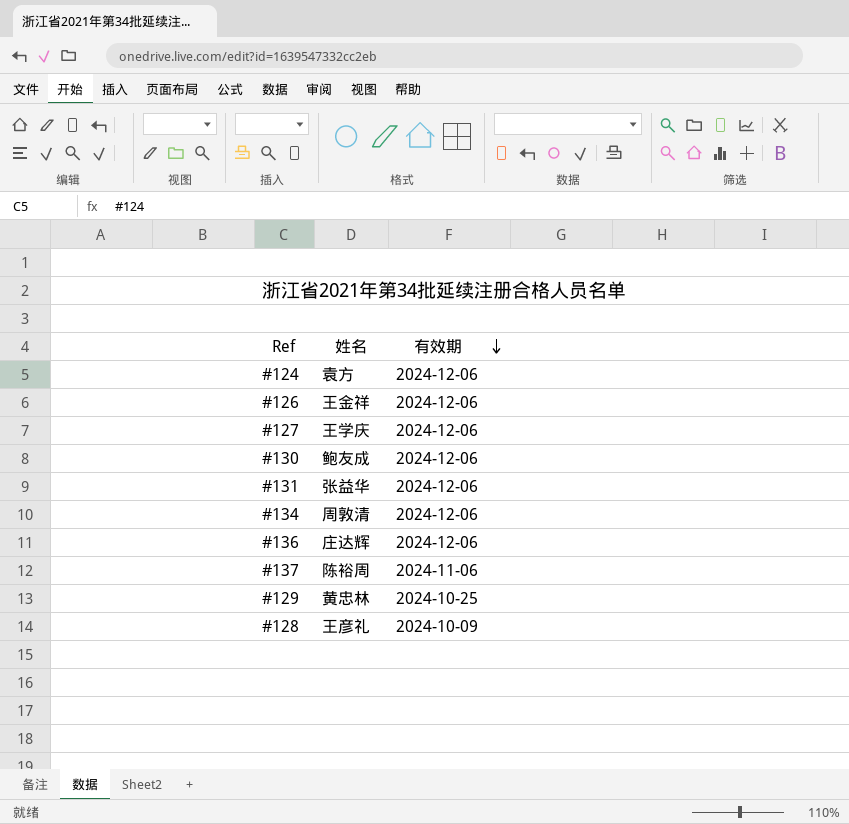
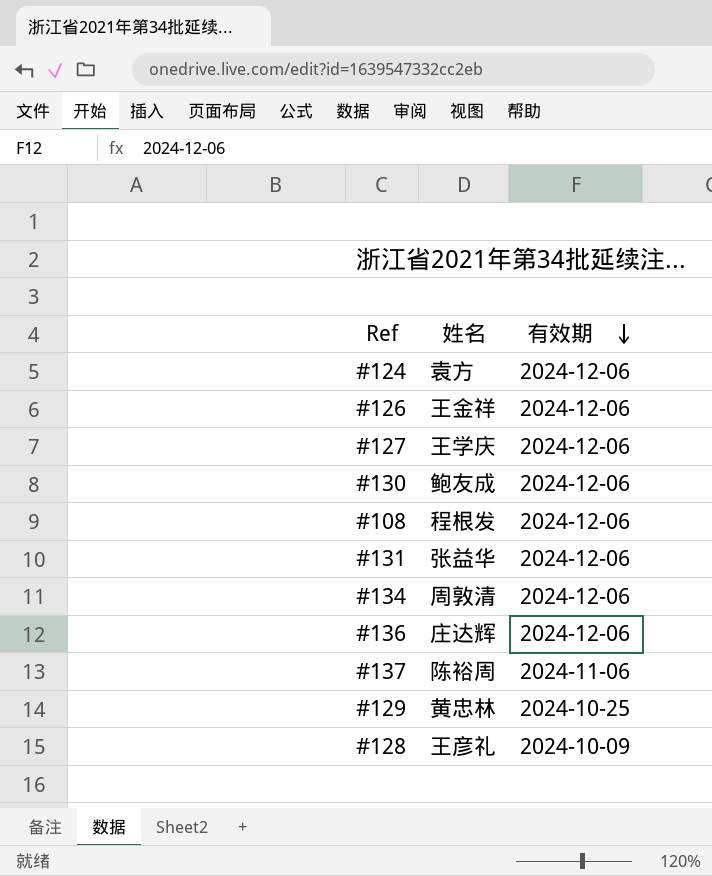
row #108: none -> 程根发 | 2024-12-06

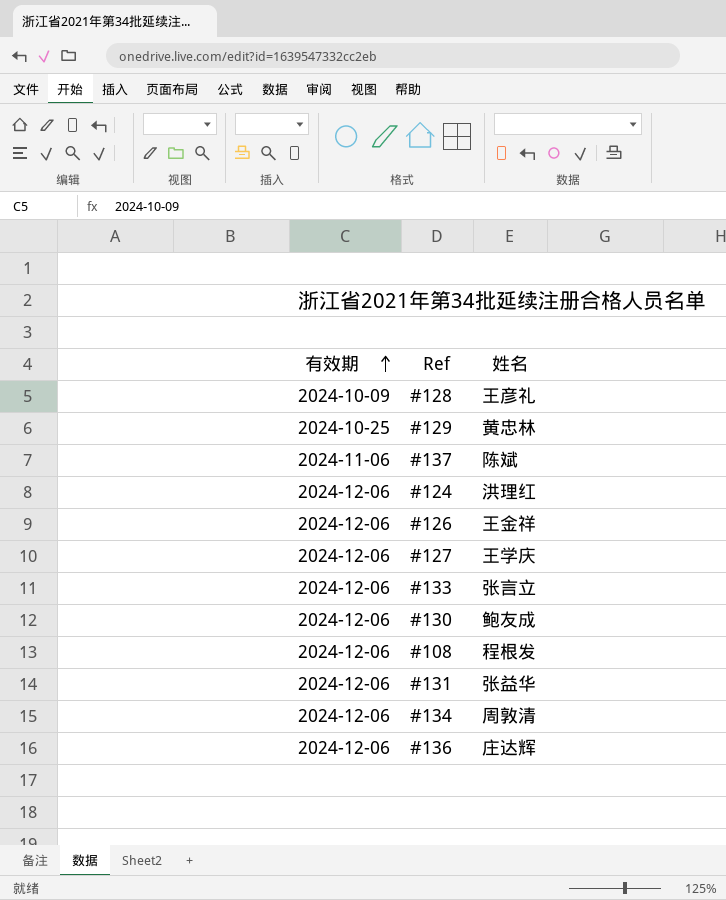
row order: 有效期 descending -> 有效期 ascending
column 有效期 | position: 3 -> 1
#137 | 姓名: 陈裕周 -> 陈斌
#124 | 姓名: 袁方 -> 洪理红
row #133: none -> 2024-12-06 | 张言立

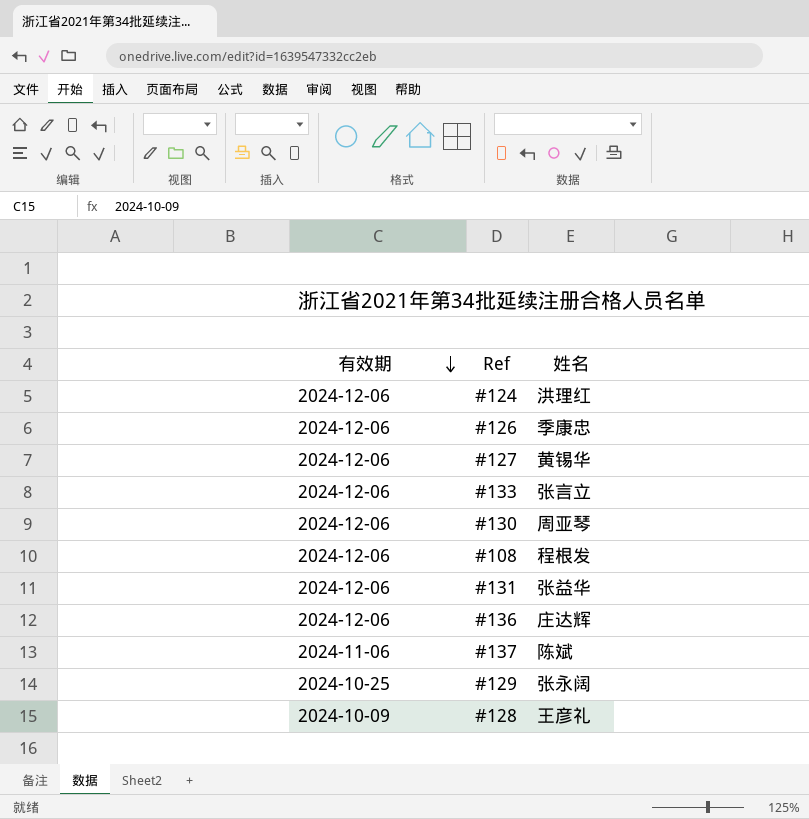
row order: 有效期 ascending -> 有效期 descending
row #134: 2024-12-06 | 周敦清 -> none
#126 | 姓名: 王金祥 -> 季康忠
#127 | 姓名: 王学庆 -> 黄锡华
#130 | 姓名: 鲍友成 -> 周亚琴
#129 | 姓名: 黄忠林 -> 张永阔

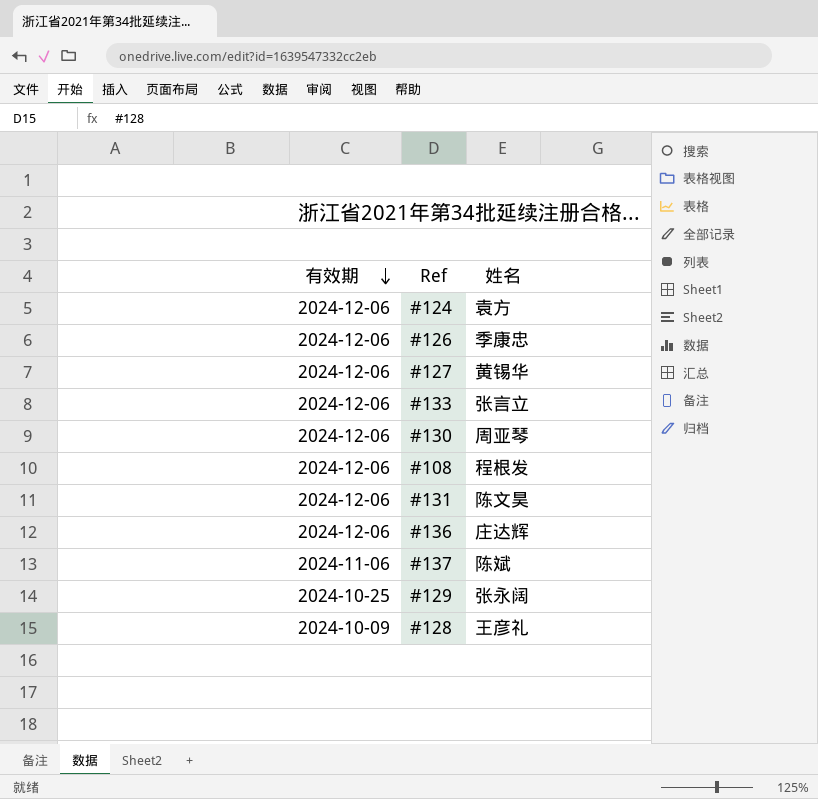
#124 | 姓名: 洪理红 -> 袁方
#131 | 姓名: 张益华 -> 陈文昊

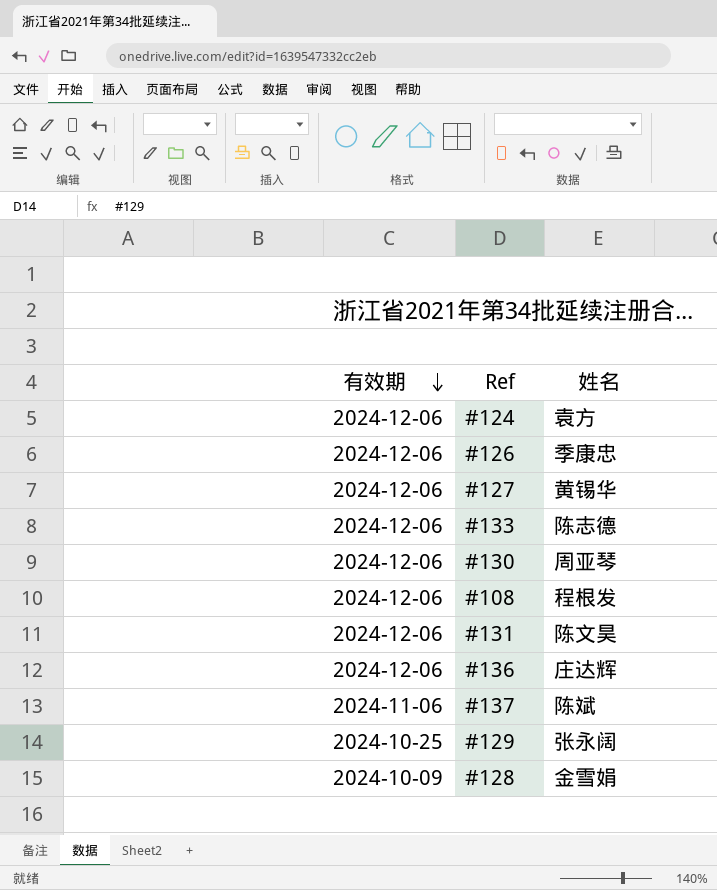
#133 | 姓名: 张言立 -> 陈志德
#128 | 姓名: 王彦礼 -> 金雪娟

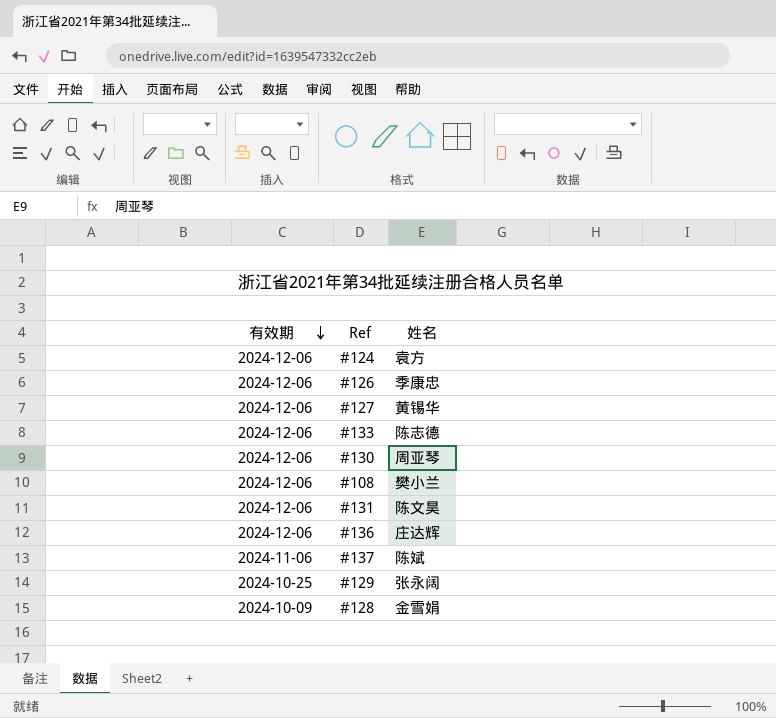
#108 | 姓名: 程根发 -> 樊小兰

